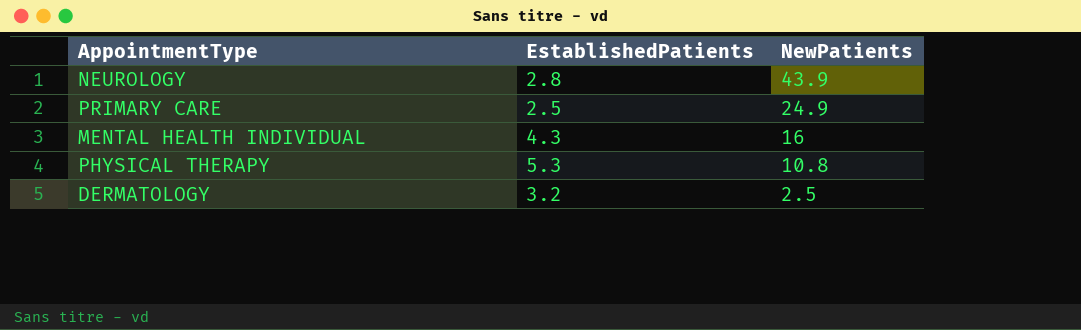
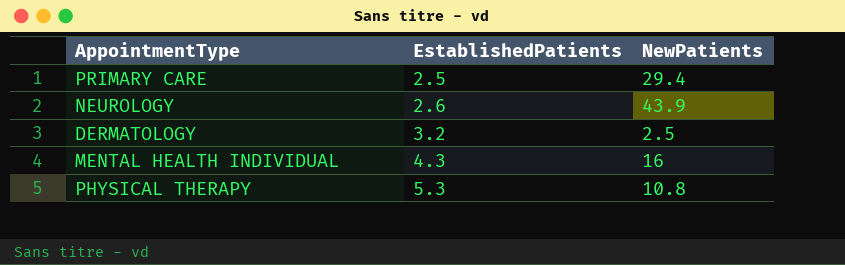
row order: NewPatients descending -> EstablishedPatients ascending
PRIMARY CARE | NewPatients: 24.9 -> 29.4
NEUROLOGY | EstablishedPatients: 2.8 -> 2.6

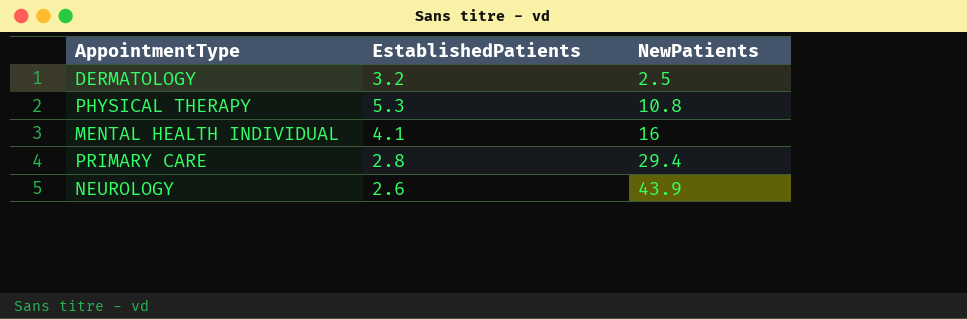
row order: EstablishedPatients ascending -> NewPatients ascending
MENTAL HEALTH INDIVIDUAL | EstablishedPatients: 4.3 -> 4.1
PRIMARY CARE | EstablishedPatients: 2.5 -> 2.8

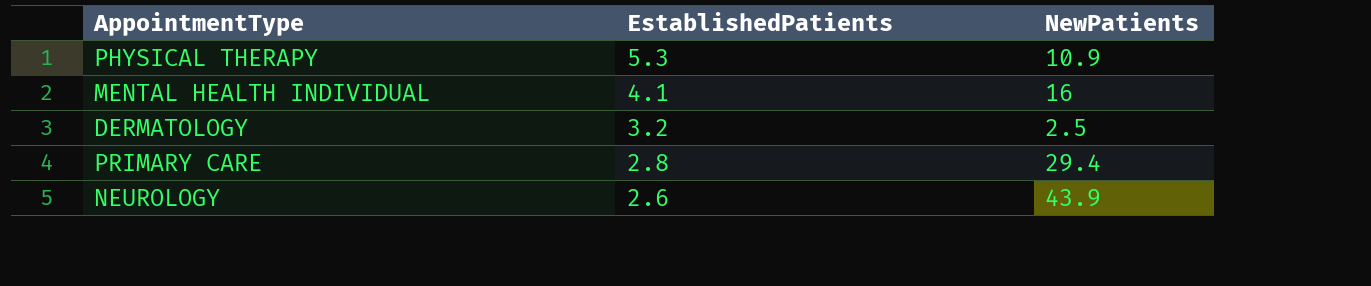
row order: NewPatients ascending -> EstablishedPatients descending
PHYSICAL THERAPY | NewPatients: 10.8 -> 10.9

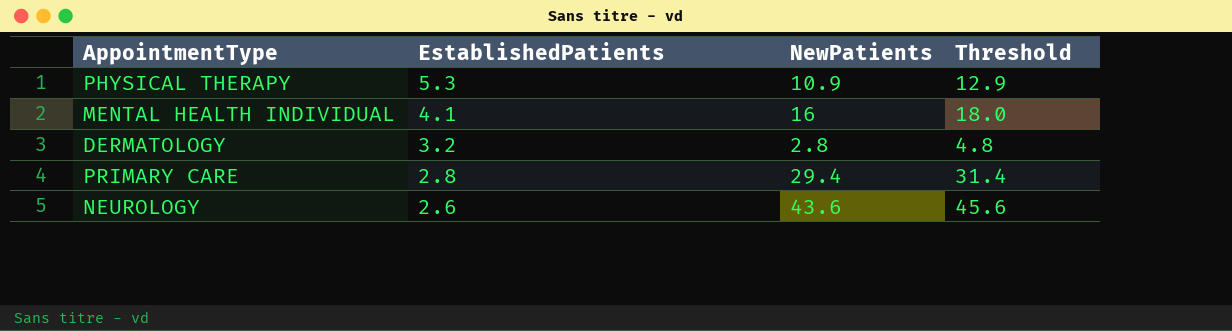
column Threshold | formula: none -> [NewPatients] + 2
DERMATOLOGY | NewPatients: 2.5 -> 2.8
NEUROLOGY | NewPatients: 43.9 -> 43.6

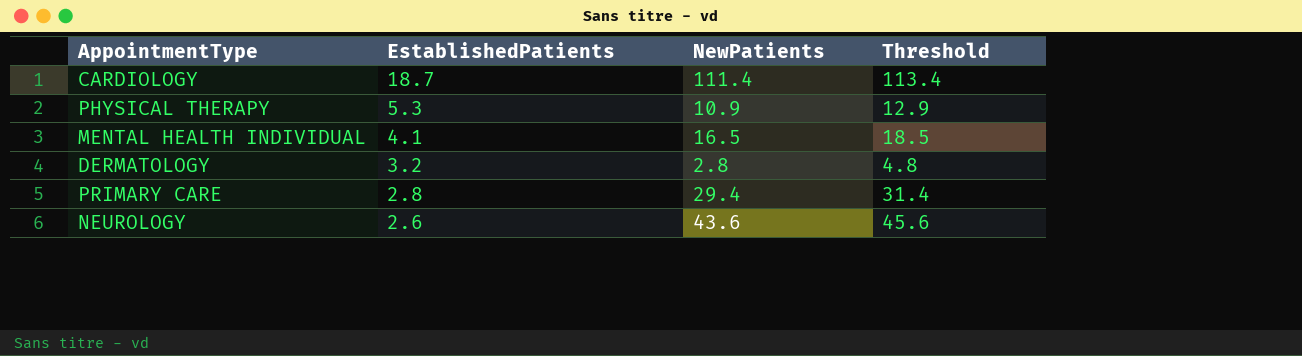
row CARDIOLOGY: none -> 18.7 | 111.4 | 113.4
MENTAL HEALTH INDIVIDUAL | NewPatients: 16 -> 16.5
MENTAL HEALTH INDIVIDUAL | Threshold: 18.0 -> 18.5

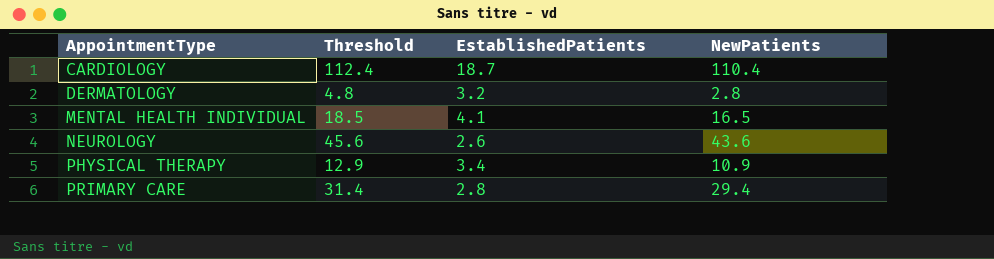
row order: EstablishedPatients descending -> AppointmentType ascending
column Threshold | position: 4 -> 2
CARDIOLOGY | Threshold: 113.4 -> 112.4
CARDIOLOGY | NewPatients: 111.4 -> 110.4
PHYSICAL THERAPY | EstablishedPatients: 5.3 -> 3.4

